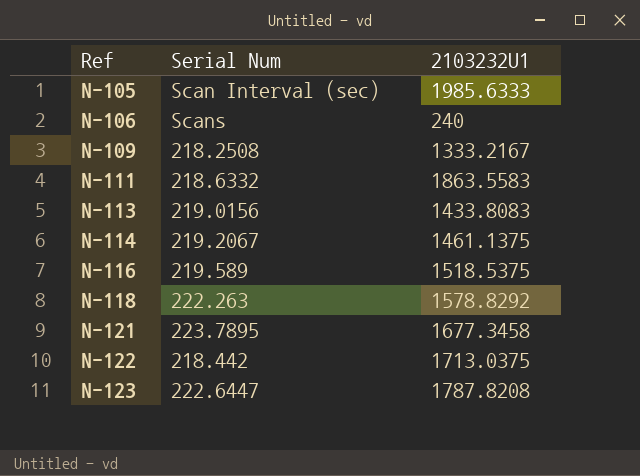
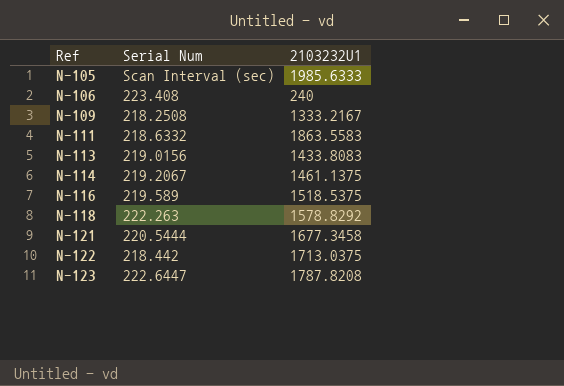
N-106 | Serial Num: Scans -> 223.408
N-121 | Serial Num: 223.7895 -> 220.5444

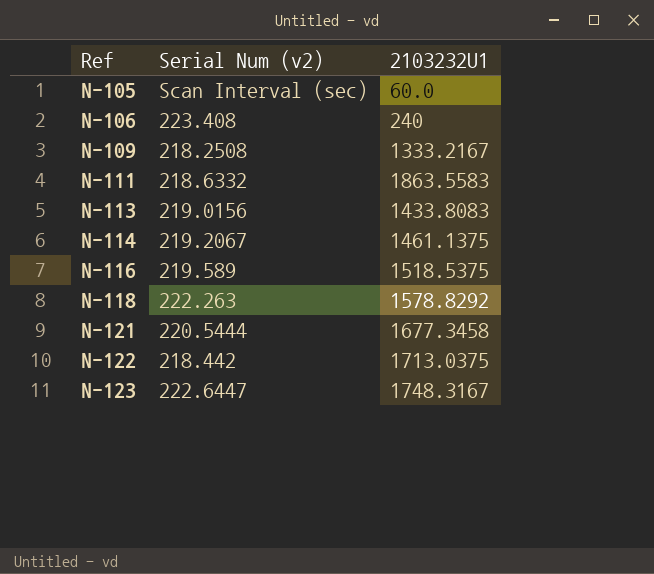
column name: Serial Num -> Serial Num (v2)
N-105 | 2103232U1: 1985.6333 -> 60.0
N-123 | 2103232U1: 1787.8208 -> 1748.3167

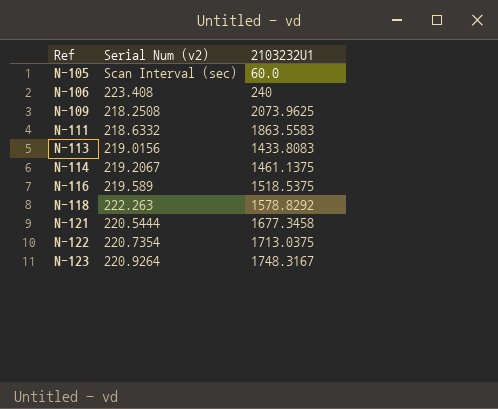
N-109 | 2103232U1: 1333.2167 -> 2073.9625
N-122 | Serial Num (v2): 218.442 -> 220.7354
N-123 | Serial Num (v2): 222.6447 -> 220.9264

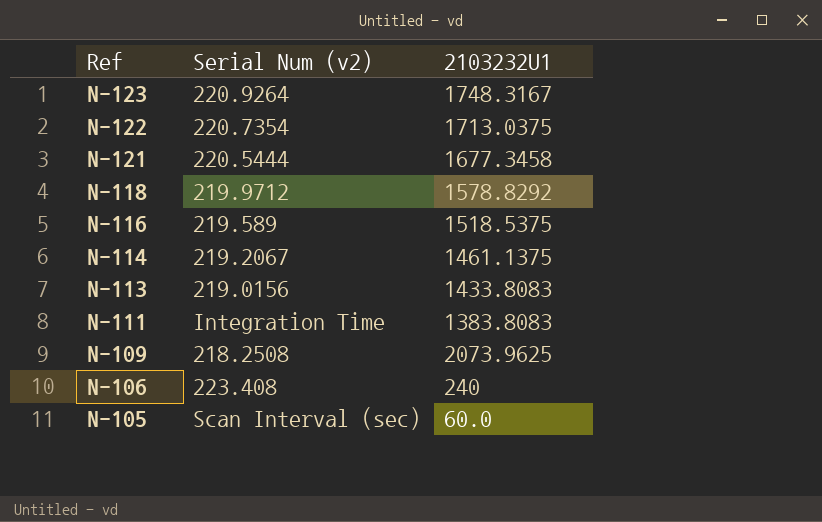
row order: Ref ascending -> Ref descending
N-118 | Serial Num (v2): 222.263 -> 219.9712
N-111 | Serial Num (v2): 218.6332 -> Integration Time
N-111 | 2103232U1: 1863.5583 -> 1383.8083

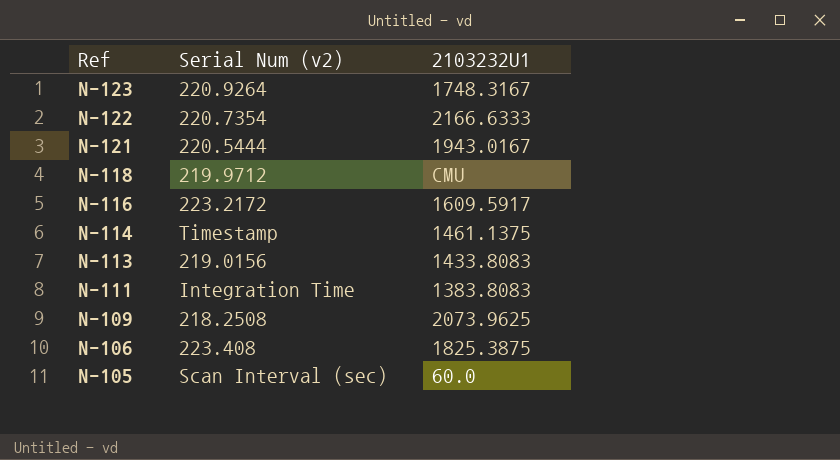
N-122 | 2103232U1: 1713.0375 -> 2166.6333
N-121 | 2103232U1: 1677.3458 -> 1943.0167
N-118 | 2103232U1: 1578.8292 -> CMU
N-116 | Serial Num (v2): 219.589 -> 223.2172
N-116 | 2103232U1: 1518.5375 -> 1609.5917
N-114 | Serial Num (v2): 219.2067 -> Timestamp
N-106 | 2103232U1: 240 -> 1825.3875

